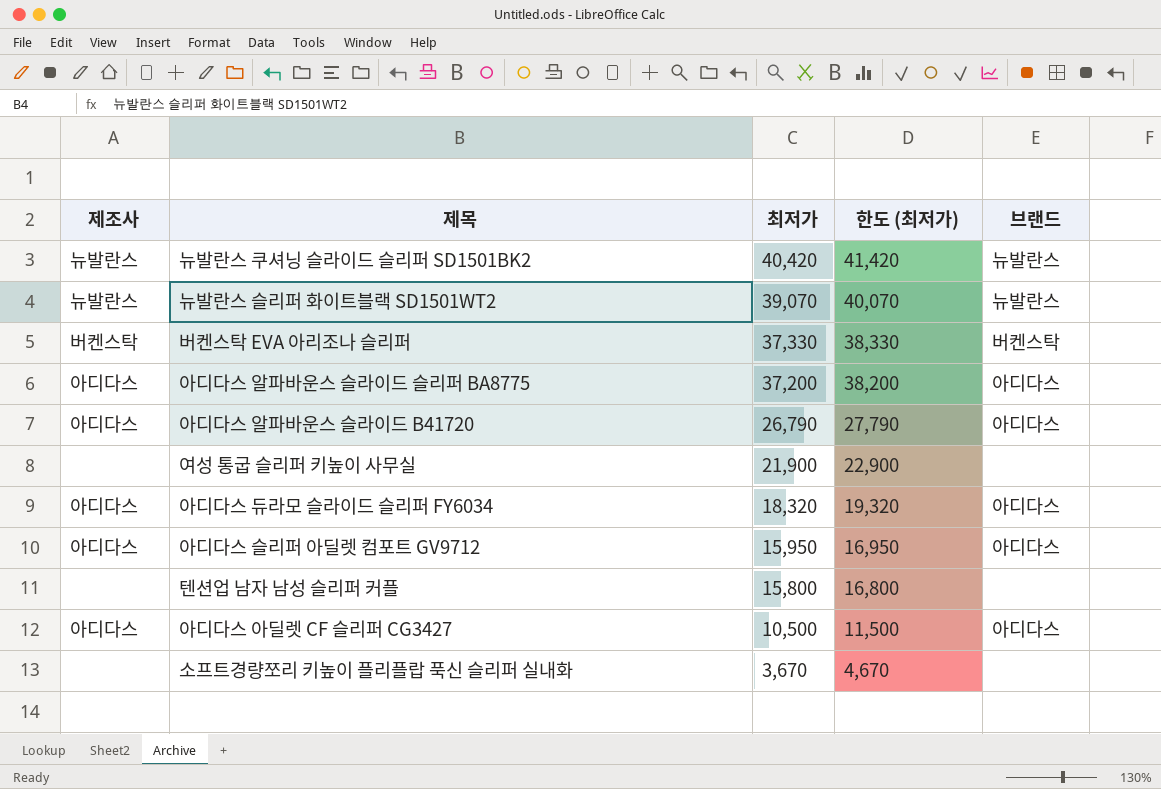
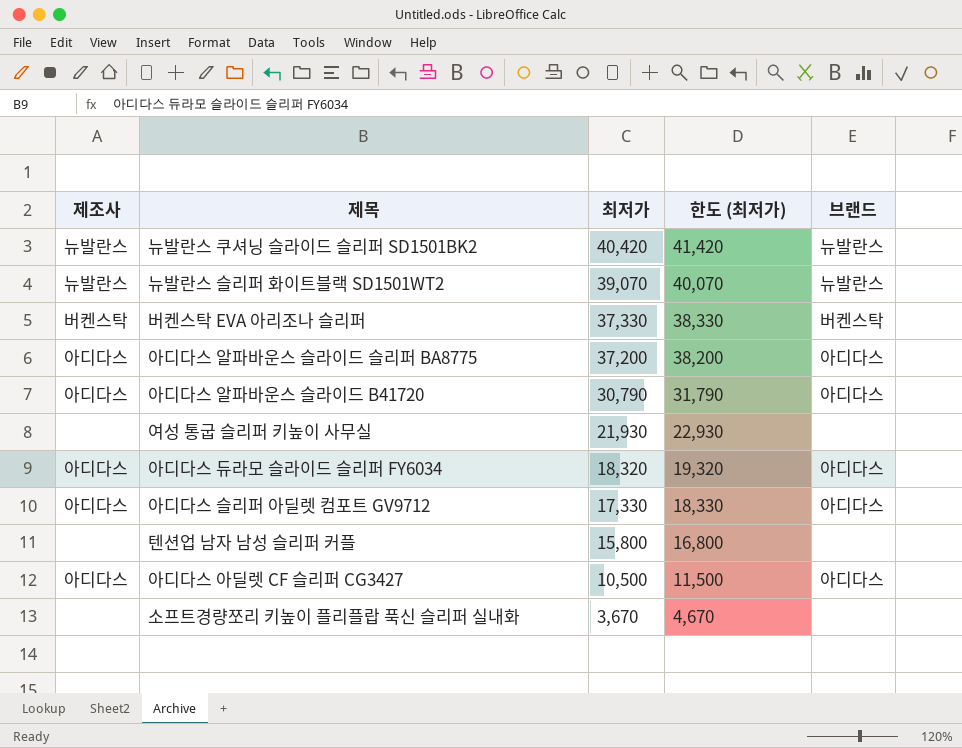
아디다스 알파바운스 슬라이드 B41720 | 최저가: 26,790 -> 30,790
아디다스 알파바운스 슬라이드 B41720 | 한도 (최저가): 27,790 -> 31,790
여성 통굽 슬리퍼 키높이 사무실 | 최저가: 21,900 -> 21,930
여성 통굽 슬리퍼 키높이 사무실 | 한도 (최저가): 22,900 -> 22,930
아디다스 슬리퍼 아딜렛 컴포트 GV9712 | 최저가: 15,950 -> 17,330
아디다스 슬리퍼 아딜렛 컴포트 GV9712 | 한도 (최저가): 16,950 -> 18,330

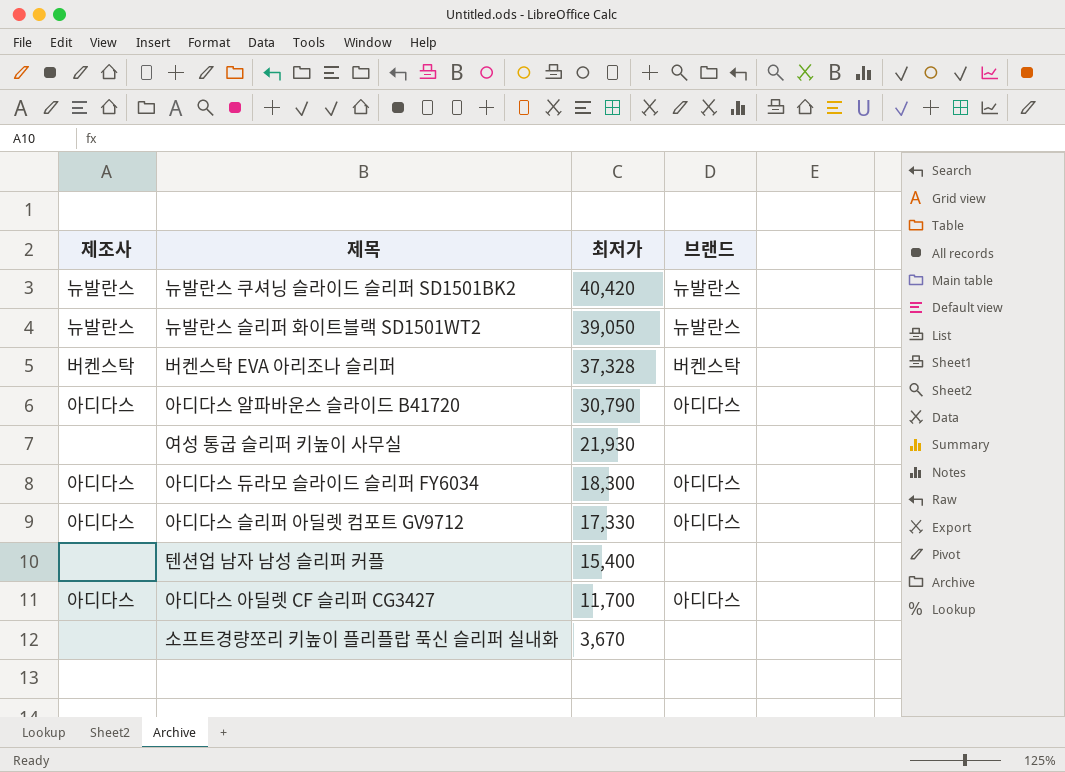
column 한도 (최저가) | formula: [최저가] + 1000 -> none
row 아디다스 알파바운스 슬라이드 슬리퍼 BA8775: 아디다스 | 37,200 | 38,200 | 아디다스 -> none
뉴발란스 슬리퍼 화이트블랙 SD1501WT2 | 최저가: 39,070 -> 39,050
버켄스탁 EVA 아리조나 슬리퍼 | 최저가: 37,330 -> 37,328
아디다스 듀라모 슬라이드 슬리퍼 FY6034 | 최저가: 18,320 -> 18,300
텐션업 남자 남성 슬리퍼 커플 | 최저가: 15,800 -> 15,400
아디다스 아딜렛 CF 슬리퍼 CG3427 | 최저가: 10,500 -> 11,700

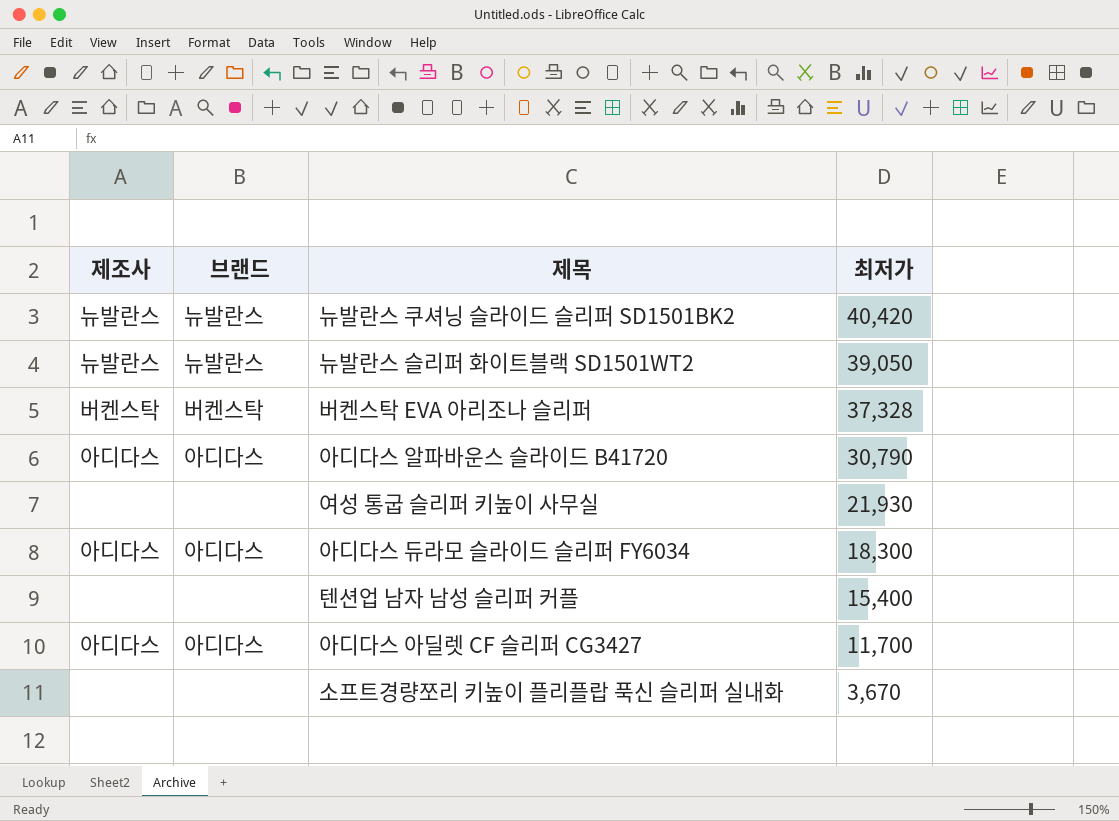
column 브랜드 | position: 4 -> 2
row 아디다스 슬리퍼 아딜렛 컴포트 GV9712: 아디다스 | 17,330 | 아디다스 -> none

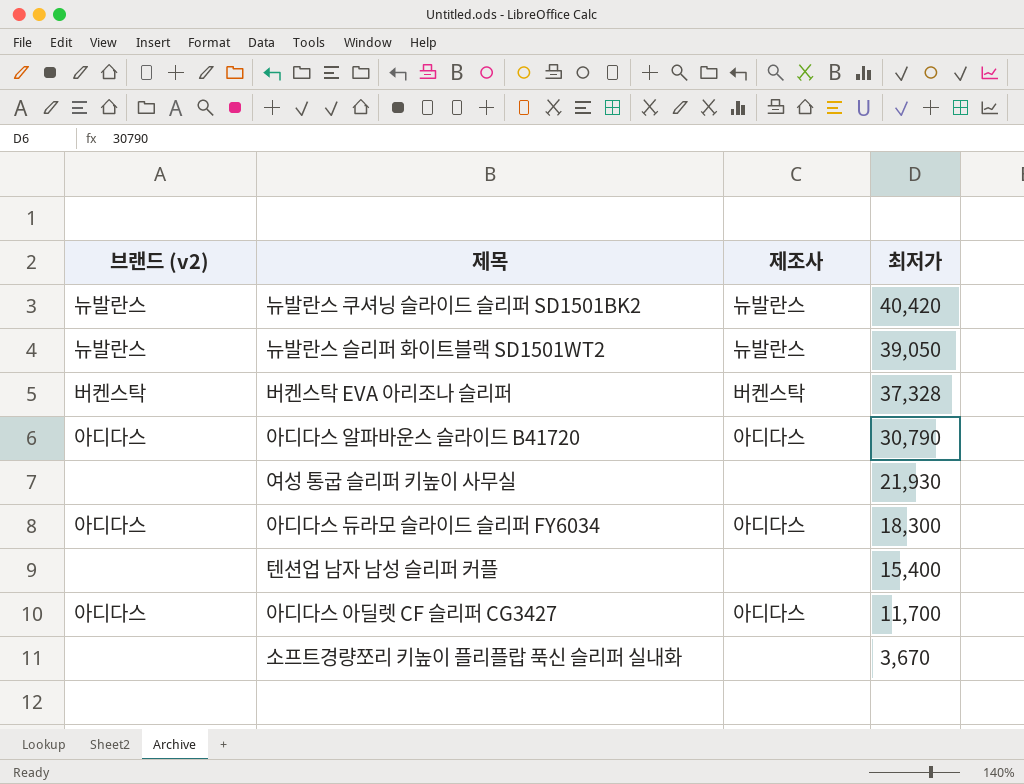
column name: 브랜드 -> 브랜드 (v2)
column 제조사 | position: 1 -> 3

